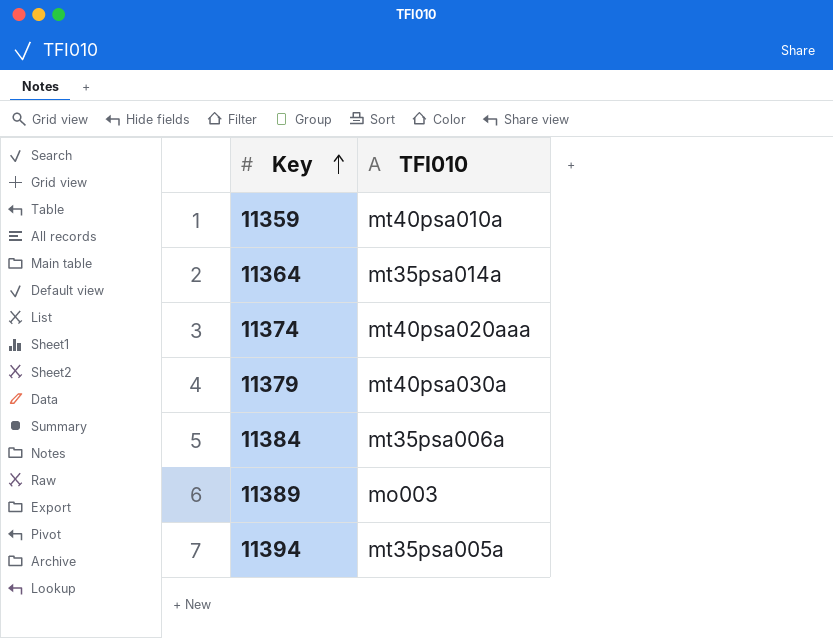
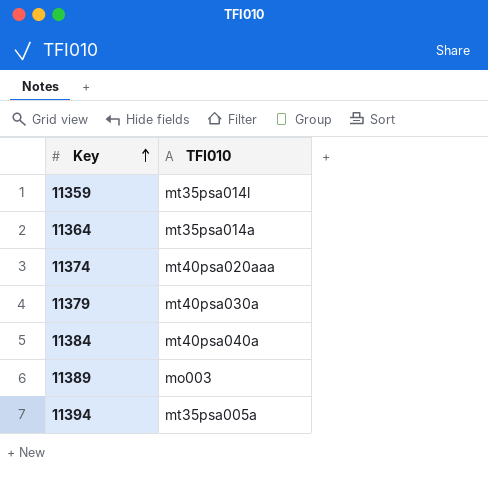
11359 | TFI010: mt40psa010a -> mt35psa014l
11384 | TFI010: mt35psa006a -> mt40psa040a

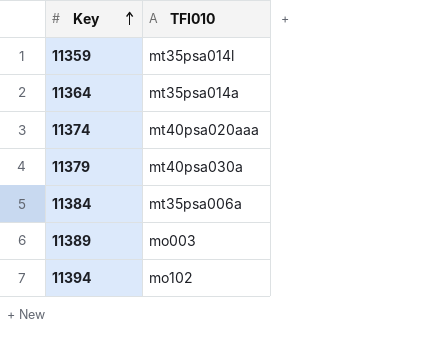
11384 | TFI010: mt40psa040a -> mt35psa006a
11394 | TFI010: mt35psa005a -> mo102

